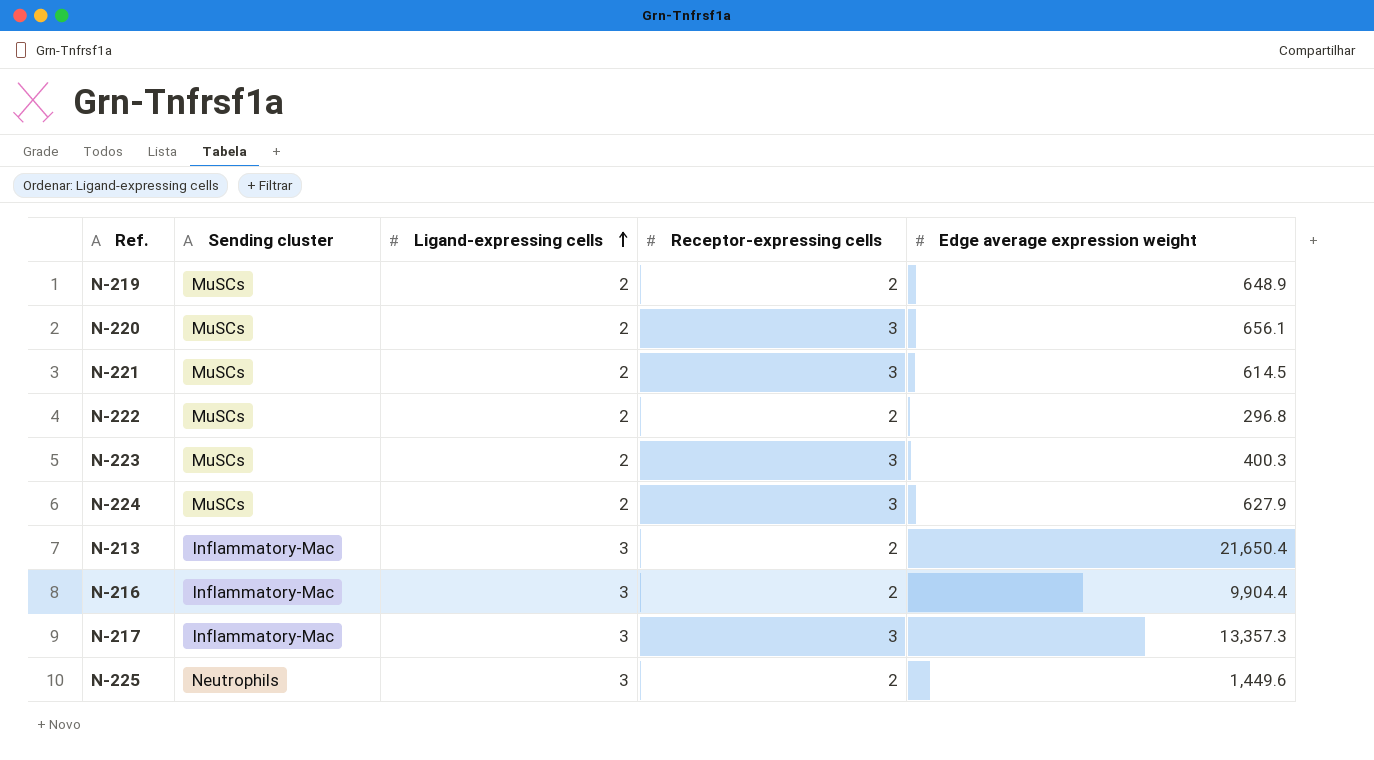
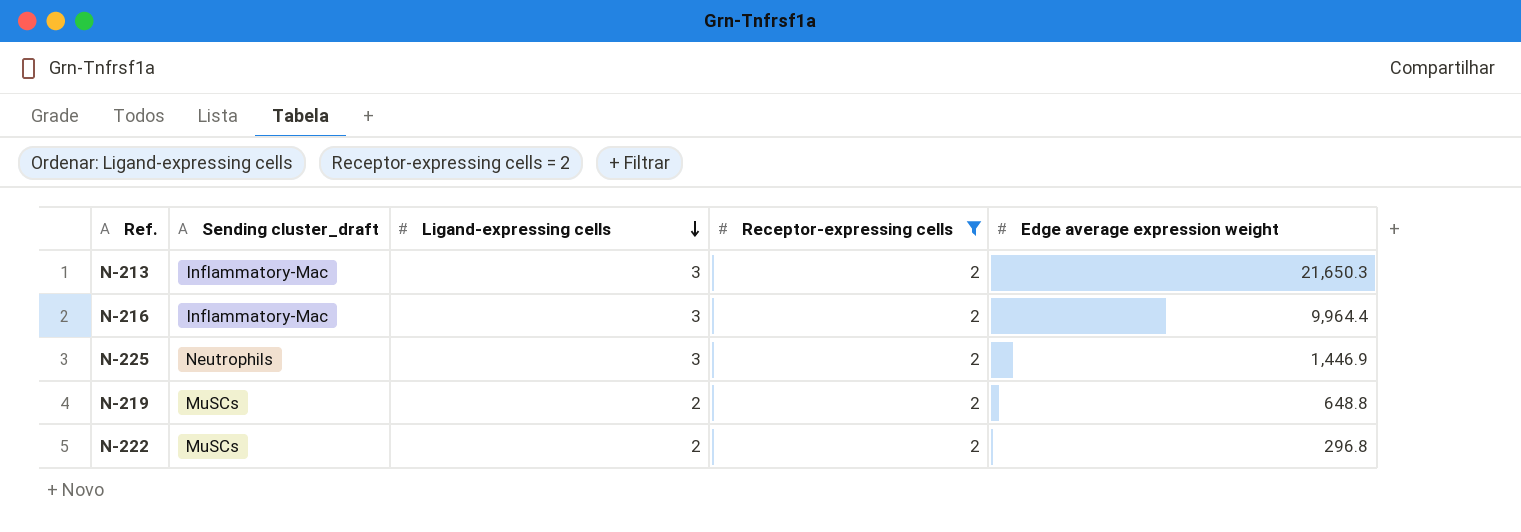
filter: none -> Receptor-expressing cells = 2
row order: Ligand-expressing cells ascending -> Ligand-expressing cells descending
column name: Sending cluster -> Sending cluster_draft
N-213 | Edge average expression weight: 21,650.4 -> 21,650.3
N-216 | Edge average expression weight: 9,904.4 -> 9,964.4
N-225 | Edge average expression weight: 1,449.6 -> 1,446.9
N-219 | Edge average expression weight: 648.9 -> 648.8

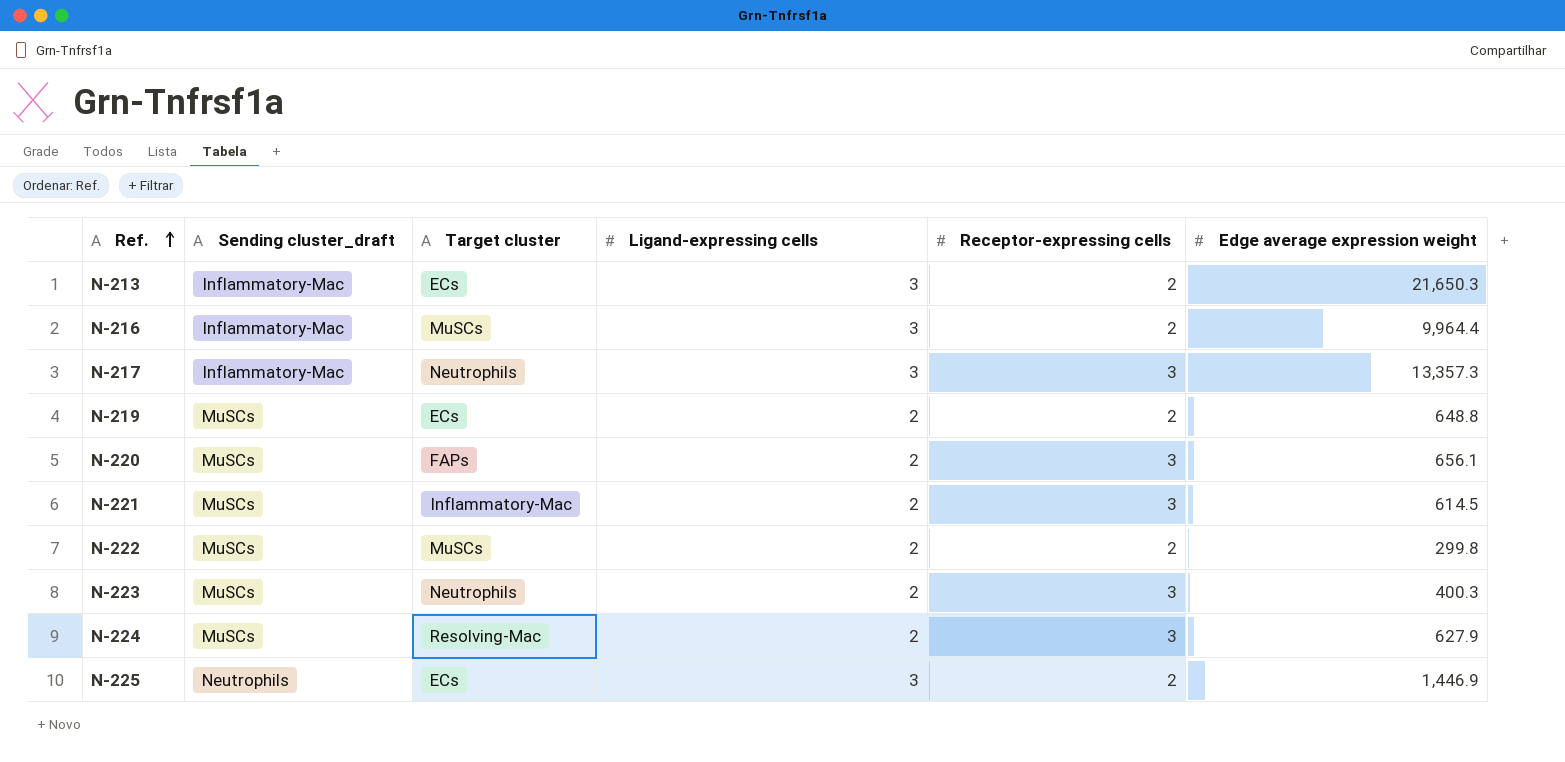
filter: Receptor-expressing cells = 2 -> none
row order: Ligand-expressing cells descending -> Ref. ascending
column Target cluster | position: none -> 3
N-222 | Edge average expression weight: 296.8 -> 299.8

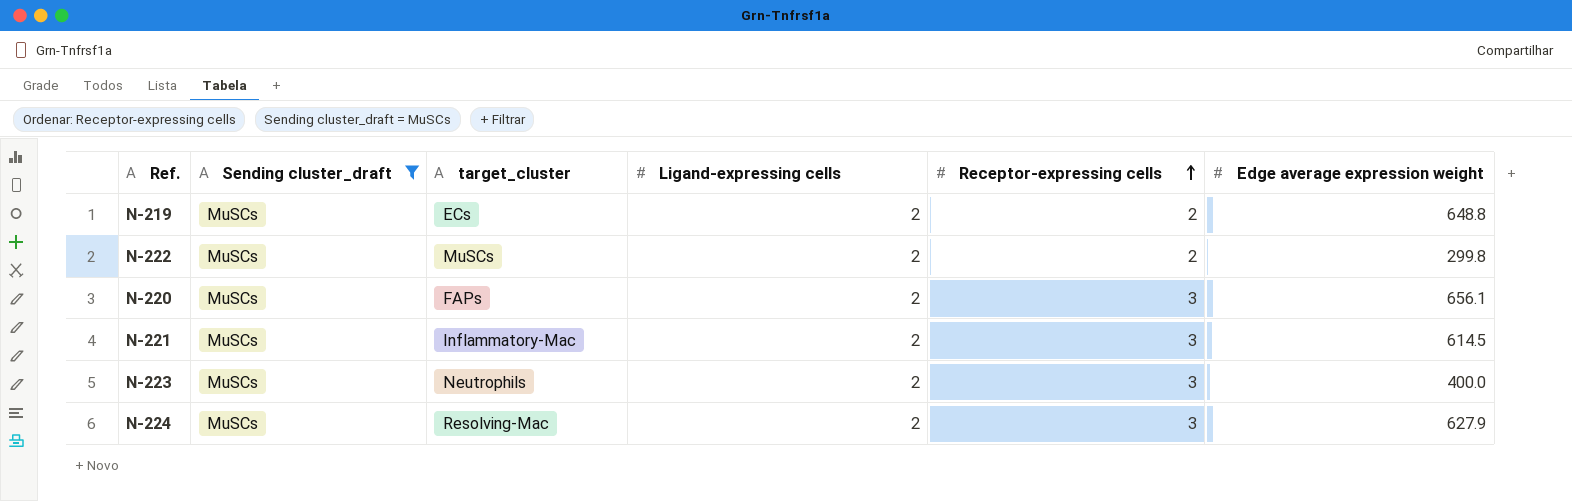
filter: none -> Sending cluster_draft = MuSCs
row order: Ref. ascending -> Receptor-expressing cells ascending
column name: Target cluster -> target_cluster
N-223 | Edge average expression weight: 400.3 -> 400.0

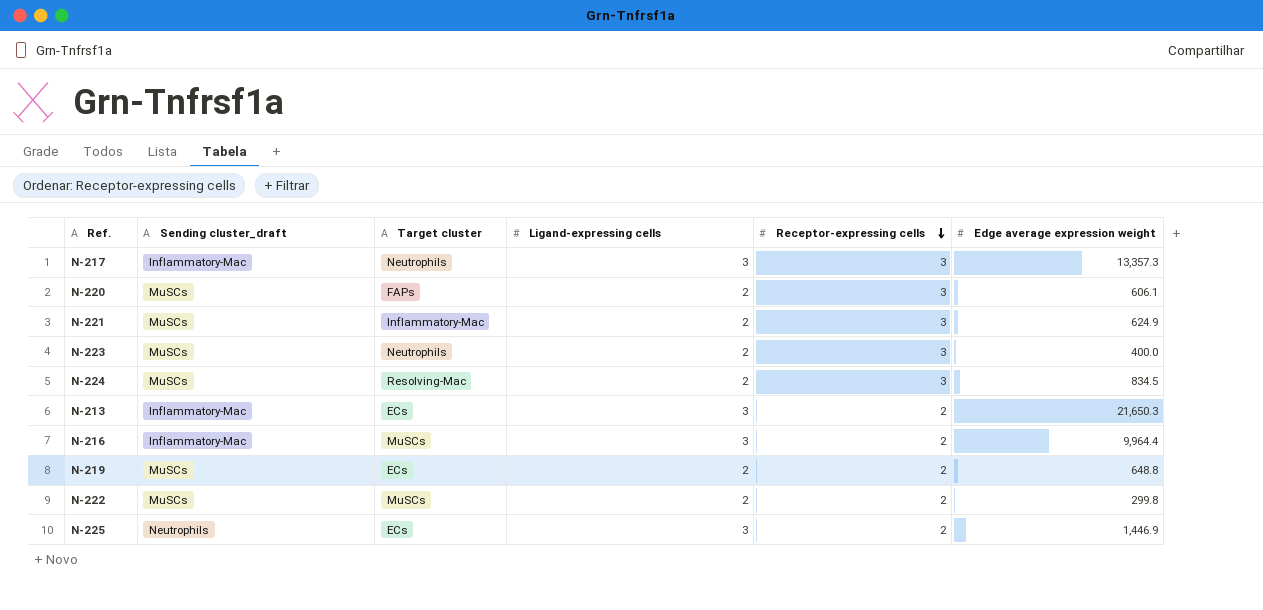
filter: Sending cluster_draft = MuSCs -> none
row order: Receptor-expressing cells ascending -> Receptor-expressing cells descending
column name: target_cluster -> Target cluster
N-220 | Edge average expression weight: 656.1 -> 606.1
N-221 | Edge average expression weight: 614.5 -> 624.9
N-224 | Edge average expression weight: 627.9 -> 834.5

